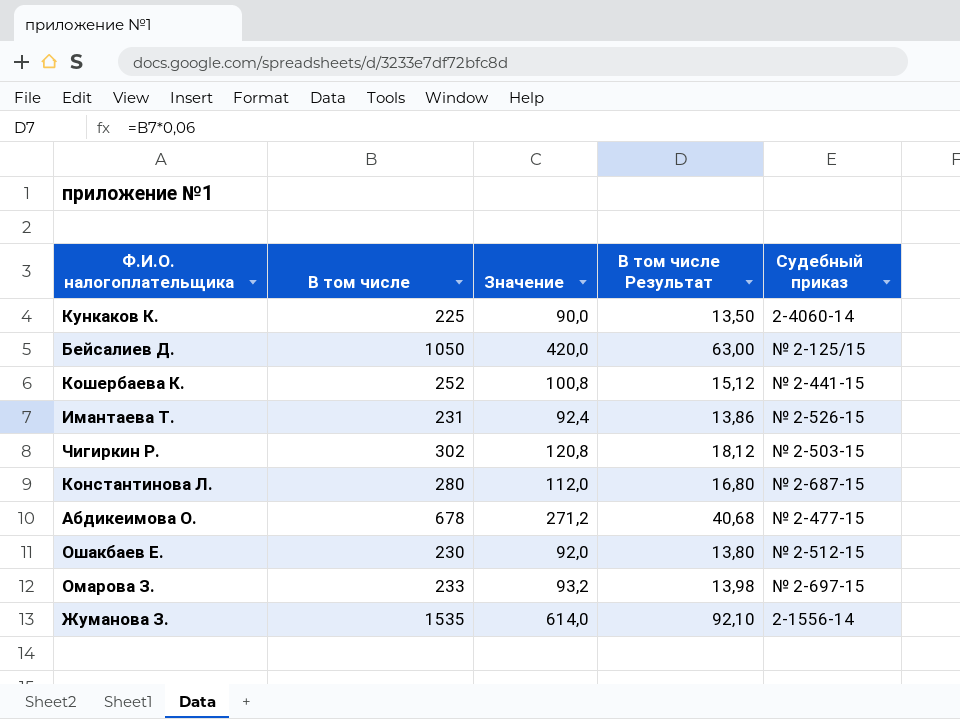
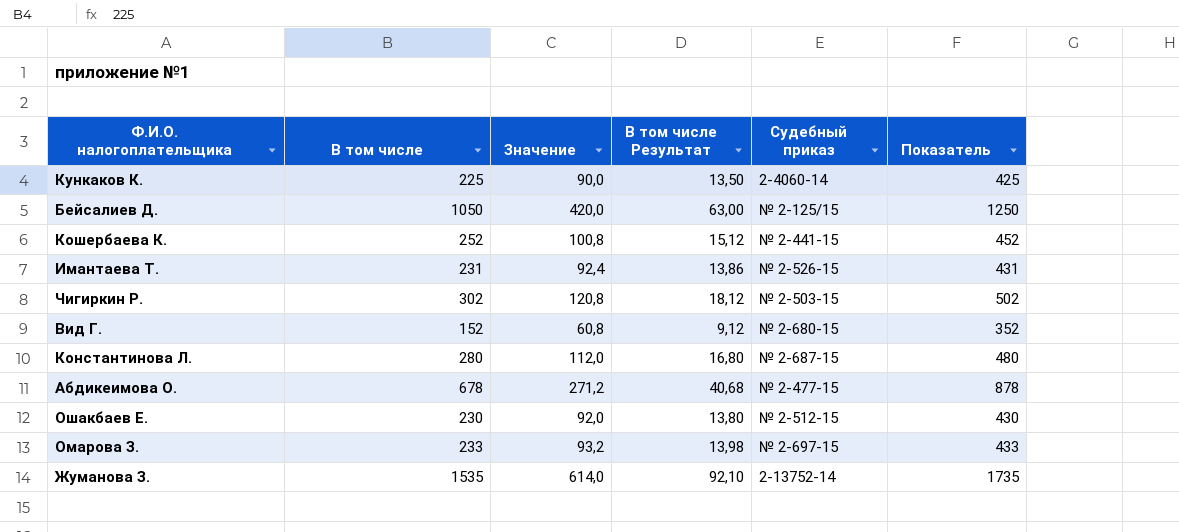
column Показатель | formula: none -> [В том числе] + 200
row Вид Г.: none -> 152 | 60,8 | 9,12 | № 2-680-15 | 352
Жуманова З. | Судебный приказ: 2-1556-14 -> 2-13752-14

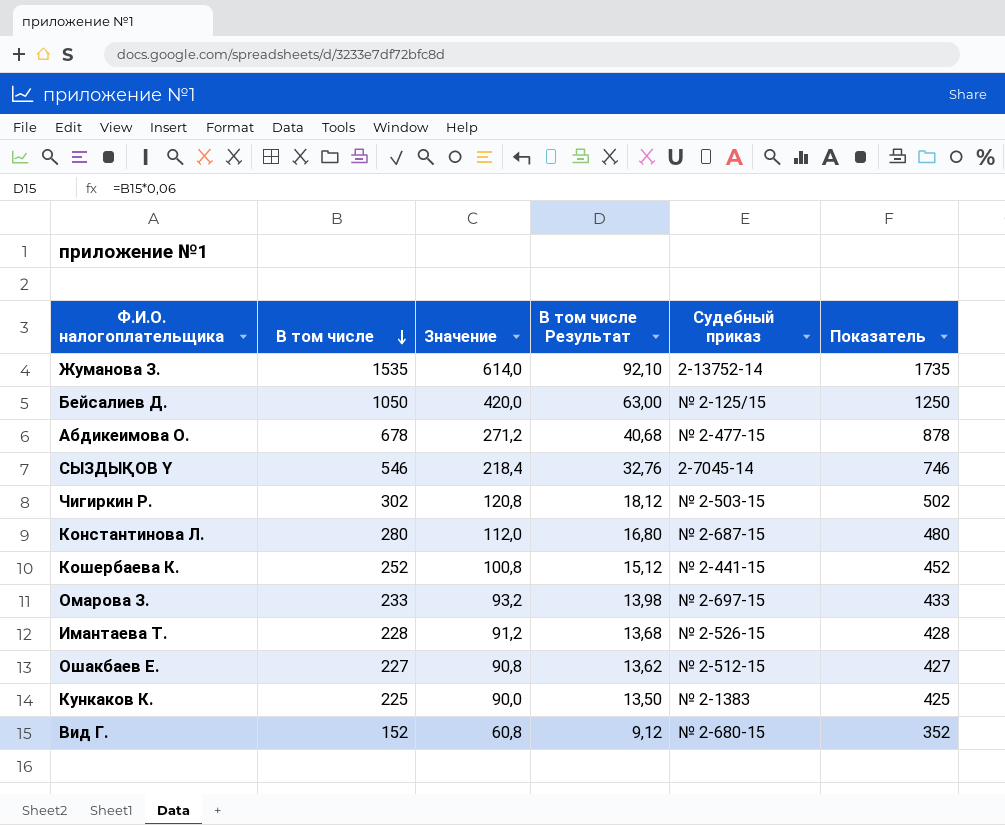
row order: none -> В том числе descending
row СЫЗДЫҚОВ Ү: none -> 546 | 218,4 | 32,76 | 2-7045-14 | 746
Имантаева Т. | В том числе: 231 -> 228
Имантаева Т. | Значение: 92,4 -> 91,2
Имантаева Т. | В том числе Результат: 13,86 -> 13,68
Имантаева Т. | Показатель: 431 -> 428
Ошакбаев Е. | В том числе: 230 -> 227
Ошакбаев Е. | Значение: 92,0 -> 90,8
Ошакбаев Е. | В том числе Результат: 13,80 -> 13,62
Ошакбаев Е. | Показатель: 430 -> 427
Кункаков К. | Судебный приказ: 2-4060-14 -> № 2-1383

